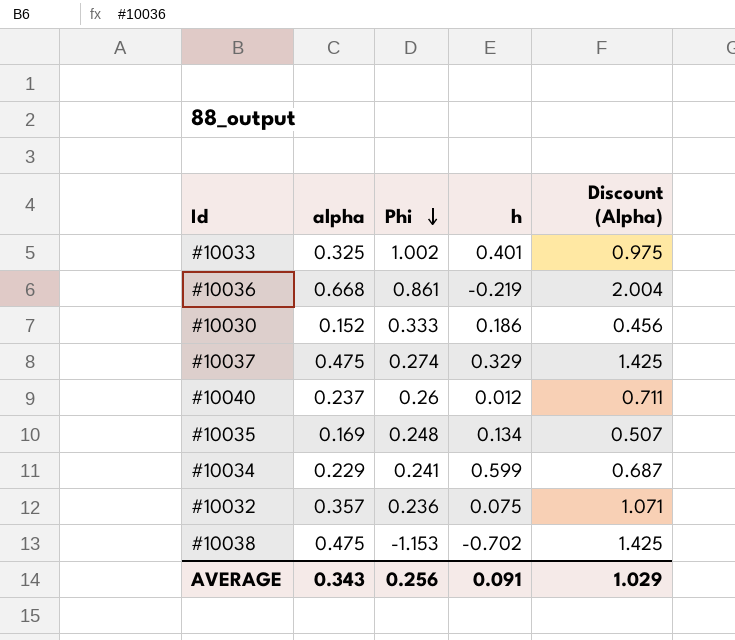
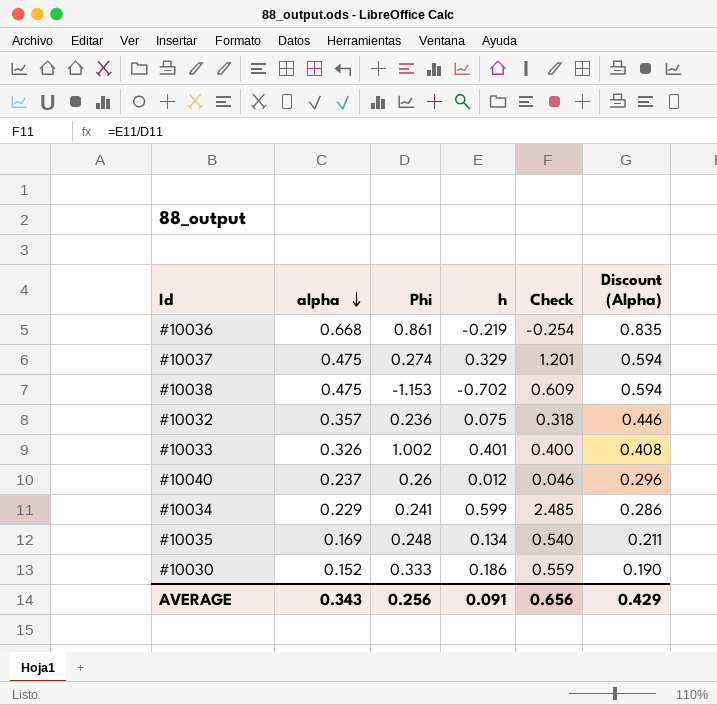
row order: Phi descending -> alpha descending
column Check | formula: none -> [h] / [Phi]
column Discount (Alpha) | formula: [alpha] * 3 -> [alpha] * 1.25
#10033 | alpha: 0.325 -> 0.326
AVERAGE | Discount (Alpha): 1.029 -> 0.429

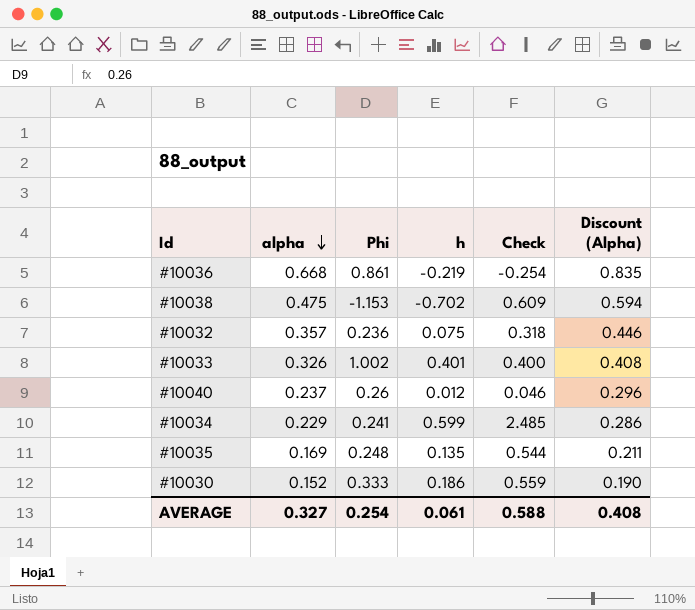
row #10037: 0.475 | 0.274 | 0.329 | 1.201 | 0.594 -> none
#10035 | h: 0.134 -> 0.135
#10035 | Check: 0.540 -> 0.544
AVERAGE | alpha: 0.343 -> 0.327
AVERAGE | Phi: 0.256 -> 0.254
AVERAGE | h: 0.091 -> 0.061
AVERAGE | Check: 0.656 -> 0.588
AVERAGE | Discount (Alpha): 0.429 -> 0.408

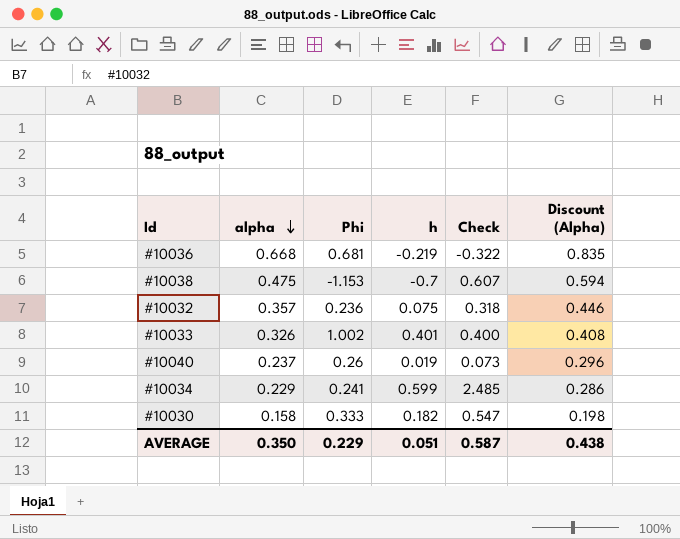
row #10035: 0.169 | 0.248 | 0.135 | 0.544 | 0.211 -> none
#10036 | Phi: 0.861 -> 0.681
#10036 | Check: -0.254 -> -0.322
#10038 | h: -0.702 -> -0.7
#10038 | Check: 0.609 -> 0.607
#10040 | h: 0.012 -> 0.019
#10040 | Check: 0.046 -> 0.073
#10030 | alpha: 0.152 -> 0.158
#10030 | h: 0.186 -> 0.182
#10030 | Check: 0.559 -> 0.547
#10030 | Discount (Alpha): 0.190 -> 0.198
AVERAGE | alpha: 0.327 -> 0.350
AVERAGE | Phi: 0.254 -> 0.229
AVERAGE | h: 0.061 -> 0.051
AVERAGE | Check: 0.588 -> 0.587
AVERAGE | Discount (Alpha): 0.408 -> 0.438

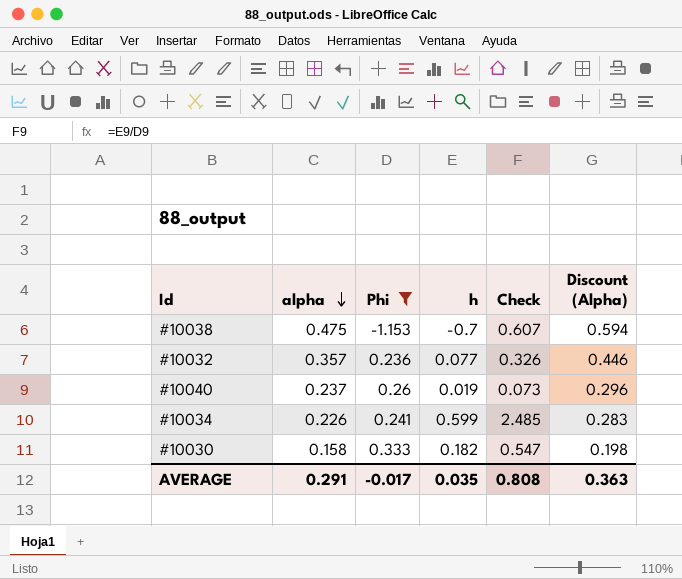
filter: none -> Phi <= 0.333
#10032 | h: 0.075 -> 0.077
#10032 | Check: 0.318 -> 0.326
#10034 | alpha: 0.229 -> 0.226
#10034 | Discount (Alpha): 0.286 -> 0.283
AVERAGE | alpha: 0.350 -> 0.291
AVERAGE | Phi: 0.229 -> -0.017
AVERAGE | h: 0.051 -> 0.035
AVERAGE | Check: 0.587 -> 0.808
AVERAGE | Discount (Alpha): 0.438 -> 0.363

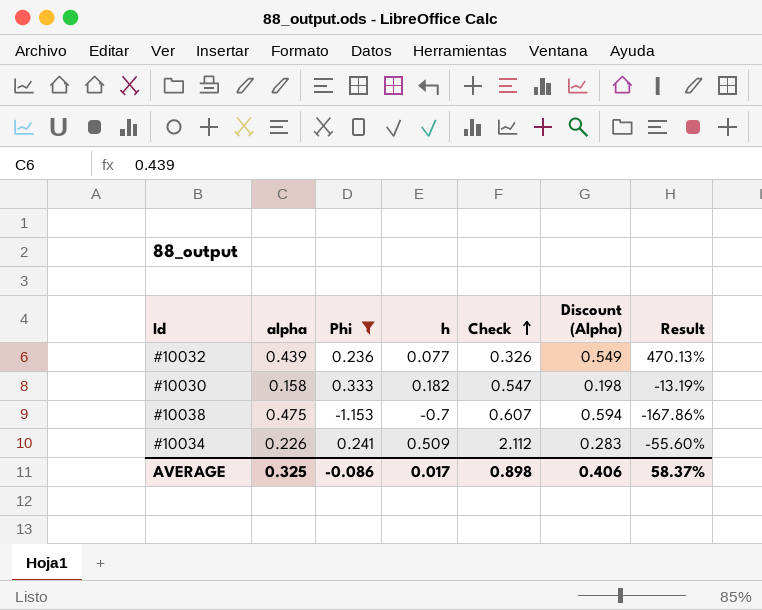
row order: alpha descending -> Check ascending
column Result | formula: none -> ([alpha] - [h]) / [h]
row #10040: 0.237 | 0.26 | 0.019 | 0.073 | 0.296 -> none
#10032 | alpha: 0.357 -> 0.439
#10032 | Discount (Alpha): 0.446 -> 0.549
#10034 | h: 0.599 -> 0.509
#10034 | Check: 2.485 -> 2.112
AVERAGE | alpha: 0.291 -> 0.325
AVERAGE | Phi: -0.017 -> -0.086
AVERAGE | h: 0.035 -> 0.017
AVERAGE | Check: 0.808 -> 0.898
AVERAGE | Discount (Alpha): 0.363 -> 0.406

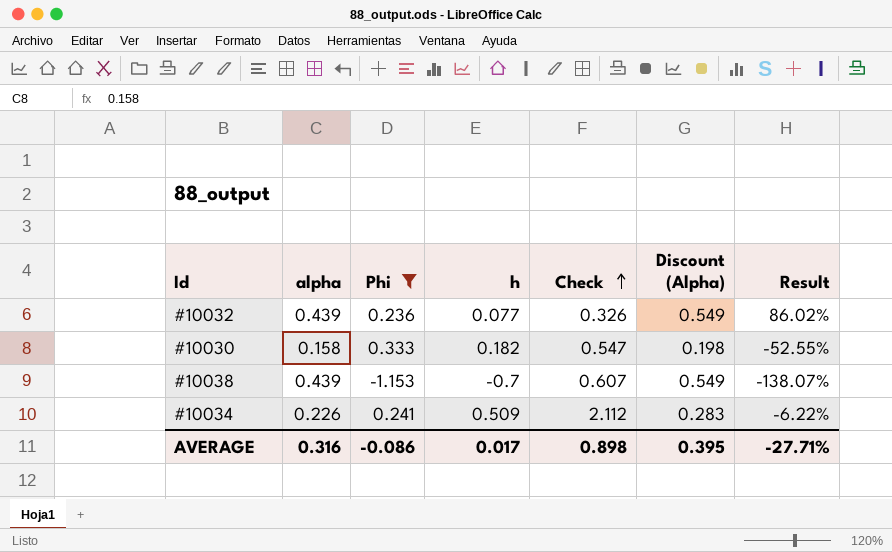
column Result | formula: ([alpha] - [h]) / [h] -> ([alpha] - [Phi]) / [Phi]
#10038 | alpha: 0.475 -> 0.439
#10038 | Discount (Alpha): 0.594 -> 0.549
AVERAGE | alpha: 0.325 -> 0.316
AVERAGE | Discount (Alpha): 0.406 -> 0.395
AVERAGE | Result: 58.37% -> -27.71%

